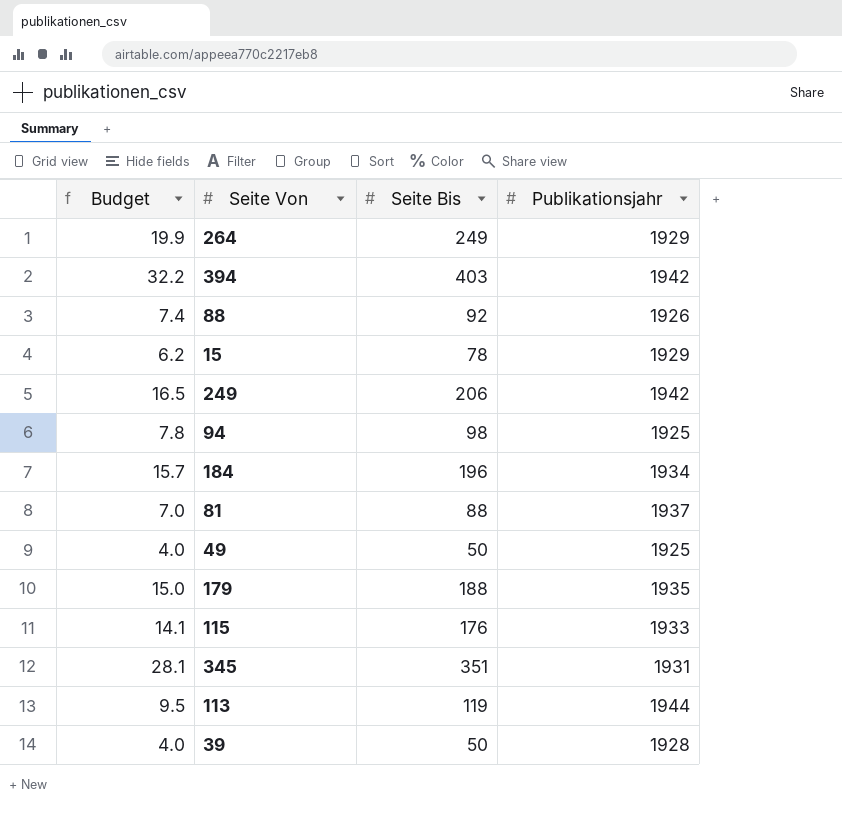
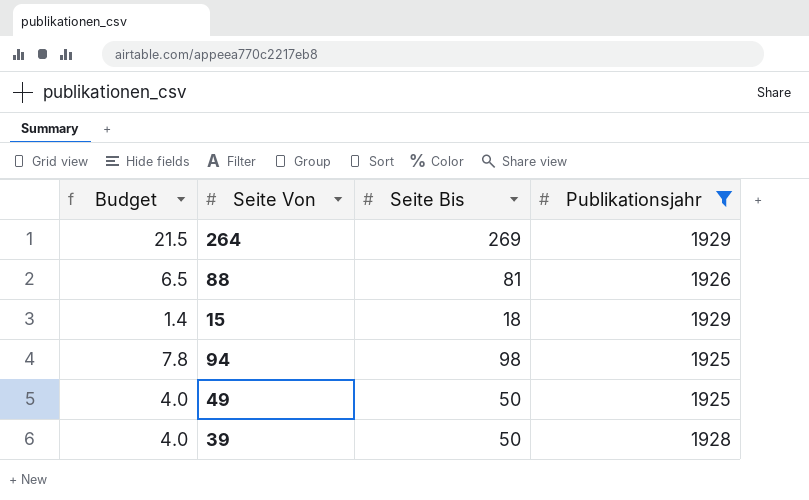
filter: none -> Publikationsjahr <= 1929
264 | Budget: 19.9 -> 21.5
264 | Seite Bis: 249 -> 269
88 | Budget: 7.4 -> 6.5
88 | Seite Bis: 92 -> 81
15 | Budget: 6.2 -> 1.4
15 | Seite Bis: 78 -> 18

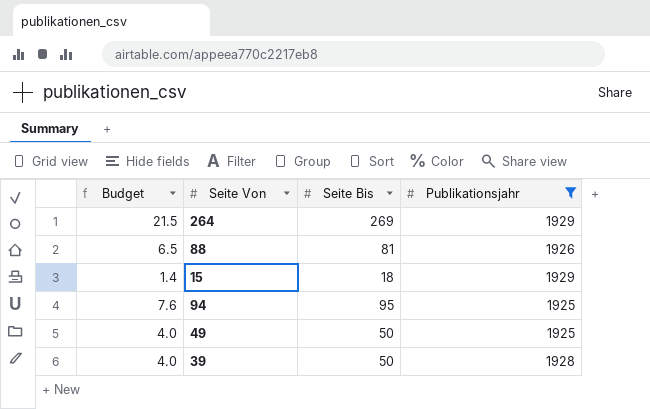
94 | Budget: 7.8 -> 7.6
94 | Seite Bis: 98 -> 95

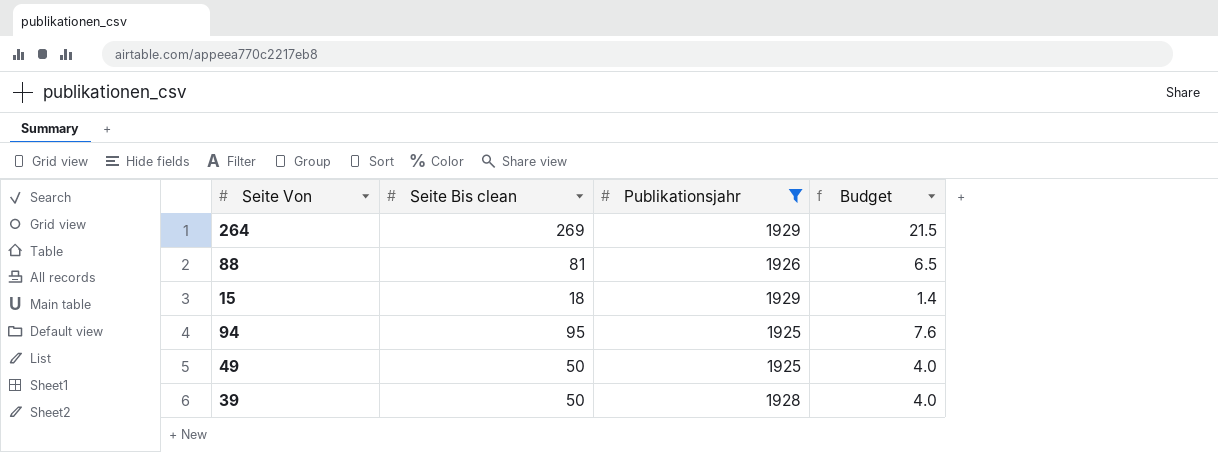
column name: Seite Bis -> Seite Bis clean
column Budget | position: 1 -> 4

